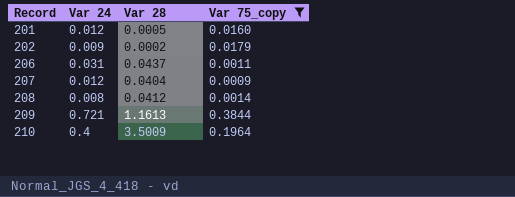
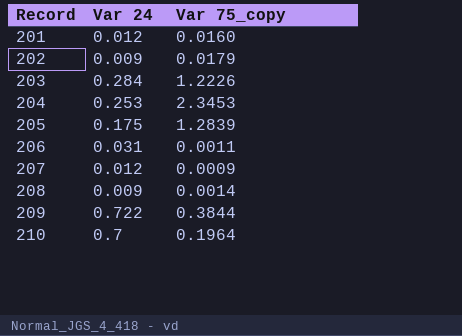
filter: Var 75_copy <= 0.3844 -> none
column Var 28 | position: 3 -> none
208 | Var 24: 0.008 -> 0.009
209 | Var 24: 0.721 -> 0.722
210 | Var 24: 0.4 -> 0.7

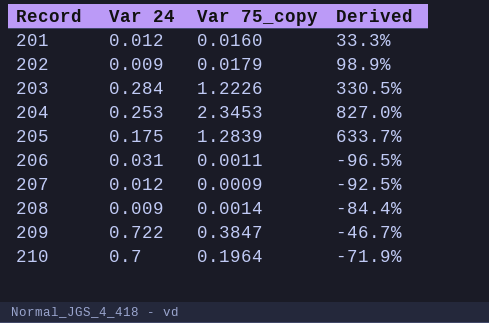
column Derived | formula: none -> ([Var 75_copy] - [Var 24]) / [Var 24]
209 | Var 75_copy: 0.3844 -> 0.3847

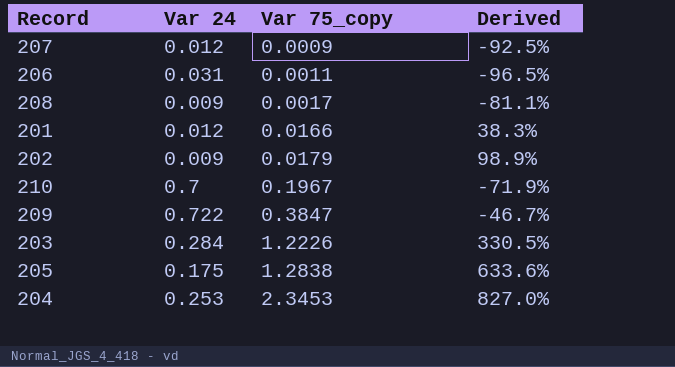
row order: Record ascending -> Var 75_copy ascending
208 | Var 75_copy: 0.0014 -> 0.0017
208 | Derived: -84.4% -> -81.1%
201 | Var 75_copy: 0.0160 -> 0.0166
201 | Derived: 33.3% -> 38.3%
210 | Var 75_copy: 0.1964 -> 0.1967
205 | Var 75_copy: 1.2839 -> 1.2838
205 | Derived: 633.7% -> 633.6%

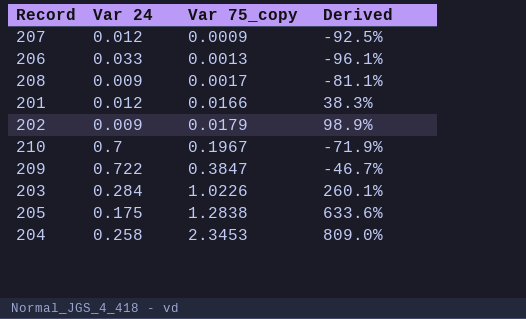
206 | Var 24: 0.031 -> 0.033
206 | Var 75_copy: 0.0011 -> 0.0013
206 | Derived: -96.5% -> -96.1%
203 | Var 75_copy: 1.2226 -> 1.0226
203 | Derived: 330.5% -> 260.1%
204 | Var 24: 0.253 -> 0.258
204 | Derived: 827.0% -> 809.0%

